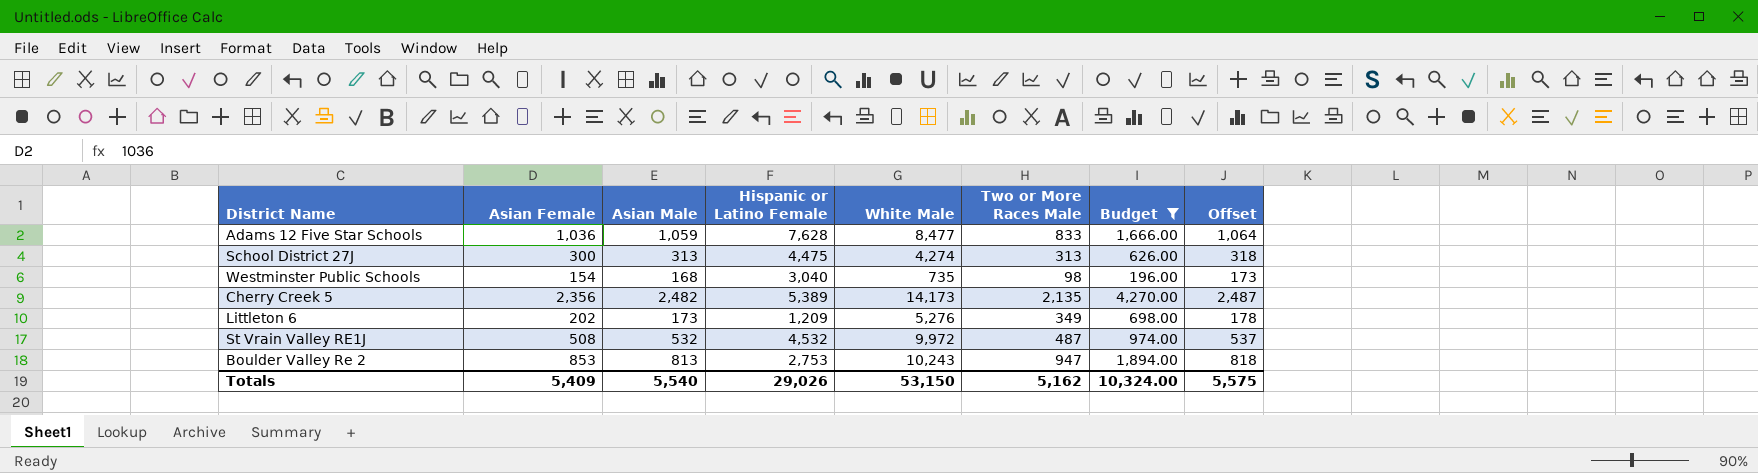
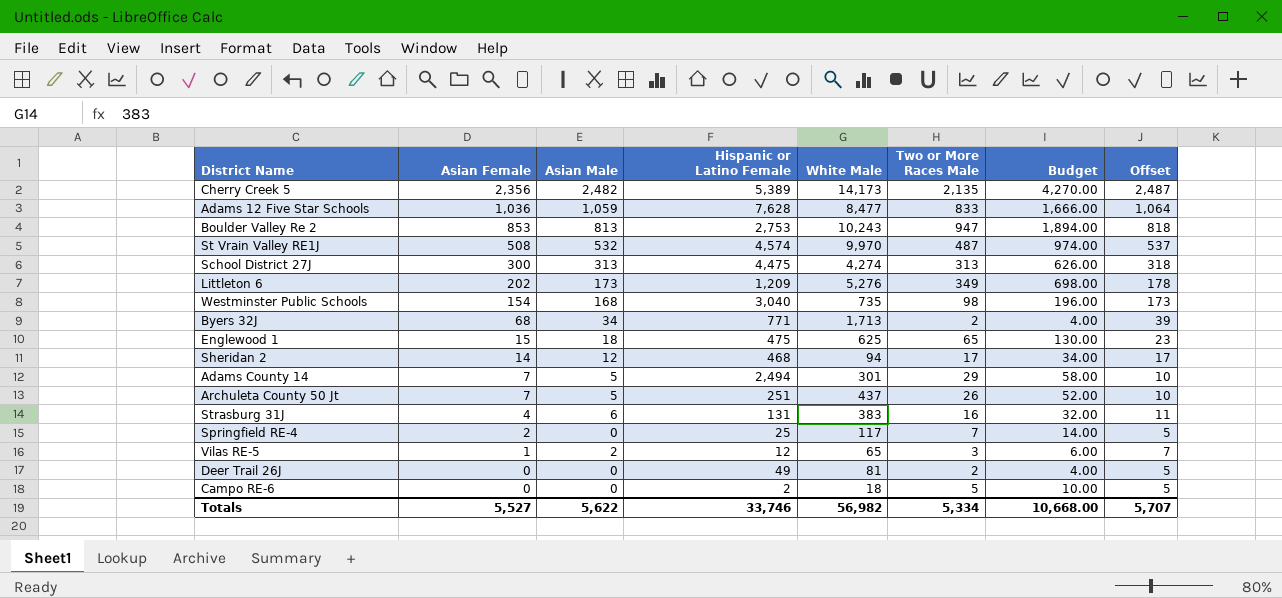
filter: Budget >= 196.00 -> none
row order: none -> Asian Female descending
St Vrain Valley RE1J | Hispanic or Latino Female: 4,532 -> 4,574
St Vrain Valley RE1J | White Male: 9,972 -> 9,970
Totals | Asian Female: 5,409 -> 5,527
Totals | Asian Male: 5,540 -> 5,622
Totals | Hispanic or Latino Female: 29,026 -> 33,746
Totals | White Male: 53,150 -> 56,982
Totals | Two or More Races Male: 5,162 -> 5,334
Totals | Budget: 10,324.00 -> 10,668.00
Totals | Offset: 5,575 -> 5,707

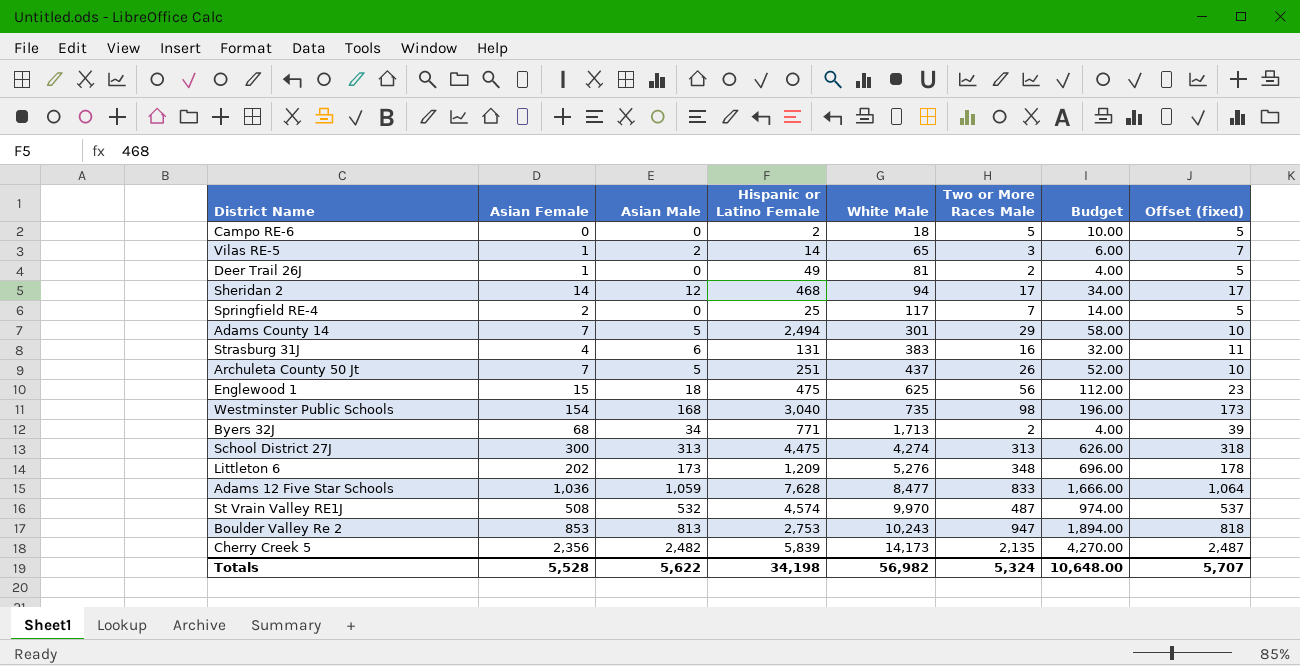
row order: Asian Female descending -> White Male ascending
column name: Offset -> Offset (fixed)
Vilas RE-5 | Hispanic or Latino Female: 12 -> 14
Deer Trail 26J | Asian Female: 0 -> 1
Englewood 1 | Two or More Races Male: 65 -> 56
Englewood 1 | Budget: 130.00 -> 112.00
Littleton 6 | Two or More Races Male: 349 -> 348
Littleton 6 | Budget: 698.00 -> 696.00
Cherry Creek 5 | Hispanic or Latino Female: 5,389 -> 5,839
Totals | Asian Female: 5,527 -> 5,528
Totals | Hispanic or Latino Female: 33,746 -> 34,198
Totals | Two or More Races Male: 5,334 -> 5,324
Totals | Budget: 10,668.00 -> 10,648.00

